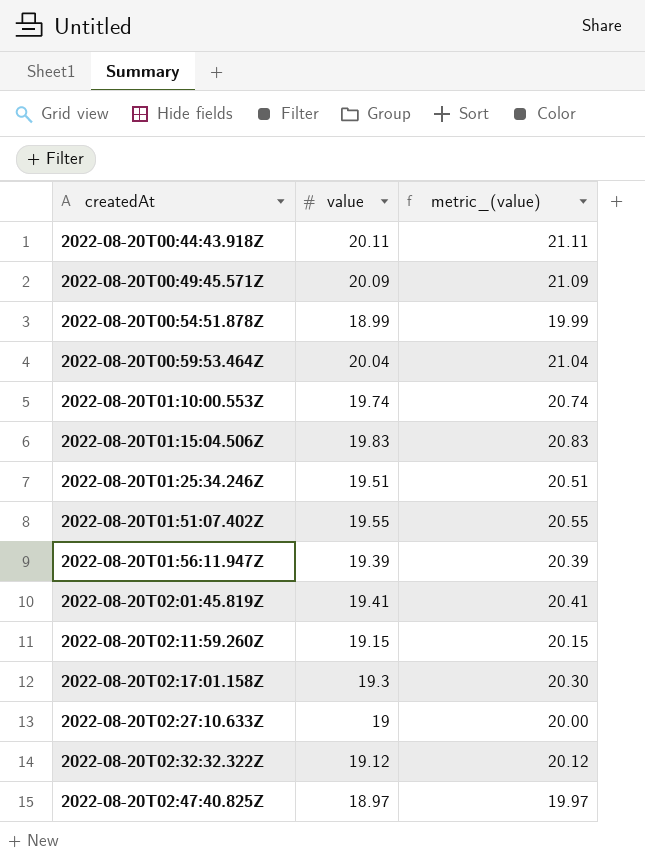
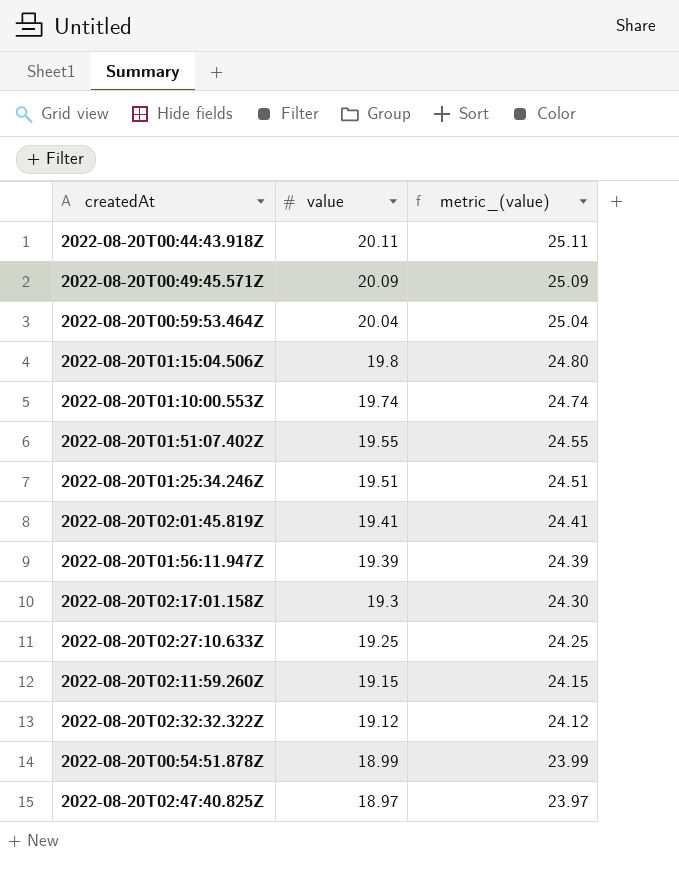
row order: createdAt ascending -> value descending
column metric_(value) | formula: [value] + 1 -> [value] + 5
2022-08-20T01:15:04.506Z | value: 19.83 -> 19.8
2022-08-20T02:27:10.633Z | value: 19 -> 19.25

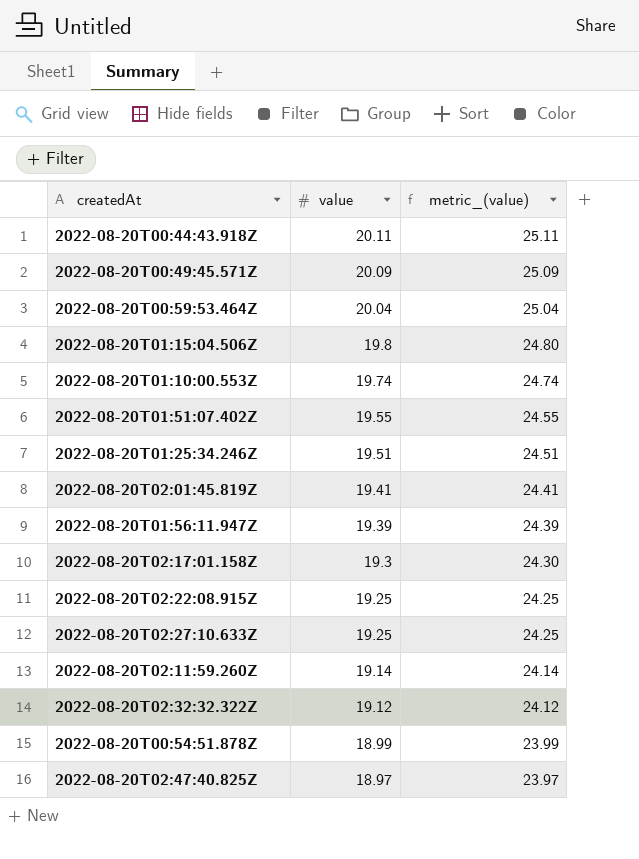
row 2022-08-20T02:22:08.915Z: none -> 19.25 | 24.25
2022-08-20T02:11:59.260Z | value: 19.15 -> 19.14
2022-08-20T02:11:59.260Z | metric_(value): 24.15 -> 24.14

